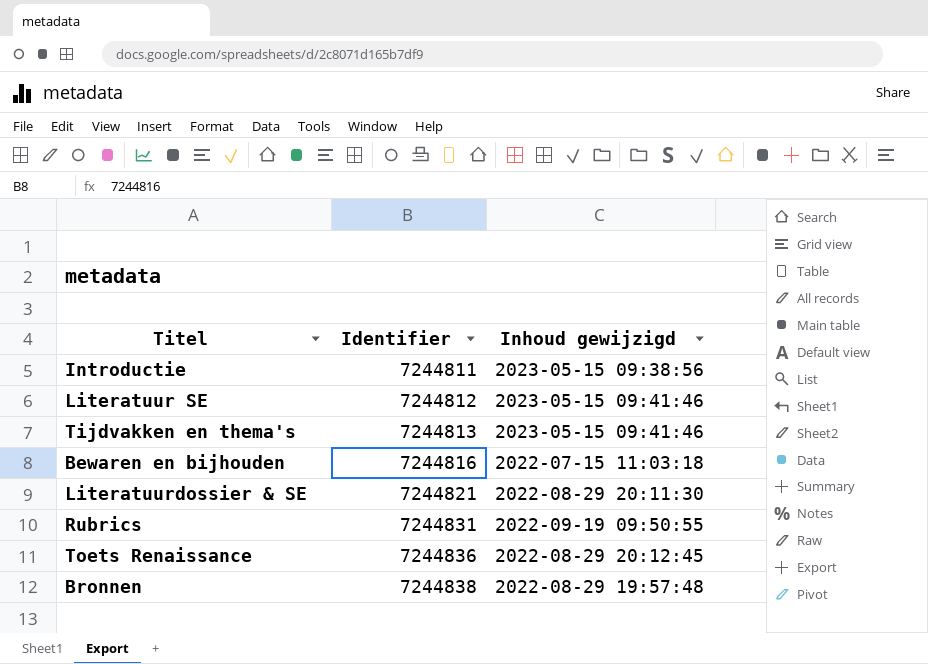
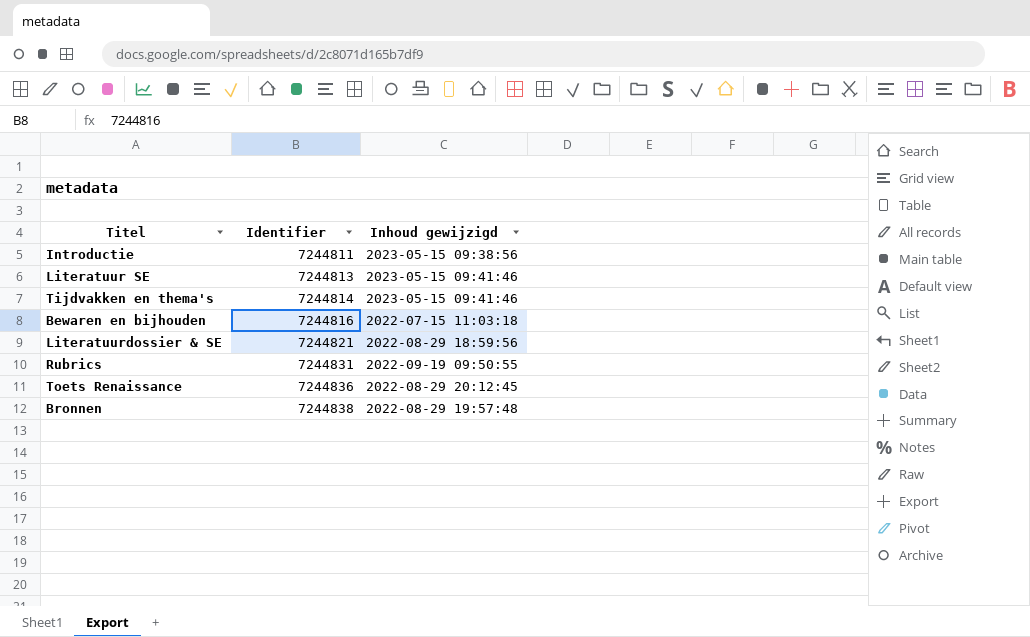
Literatuur SE | Identifier: 7244812 -> 7244813
Tijdvakken en thema's | Identifier: 7244813 -> 7244814
Literatuurdossier & SE | Inhoud gewijzigd: 2022-08-29 20:11:30 -> 2022-08-29 18:59:56

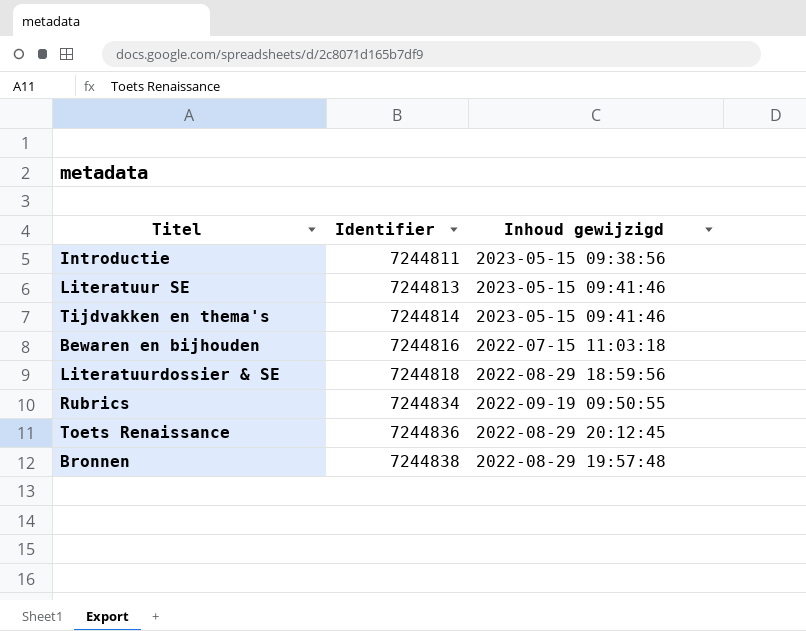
Literatuurdossier & SE | Identifier: 7244821 -> 7244818
Rubrics | Identifier: 7244831 -> 7244834

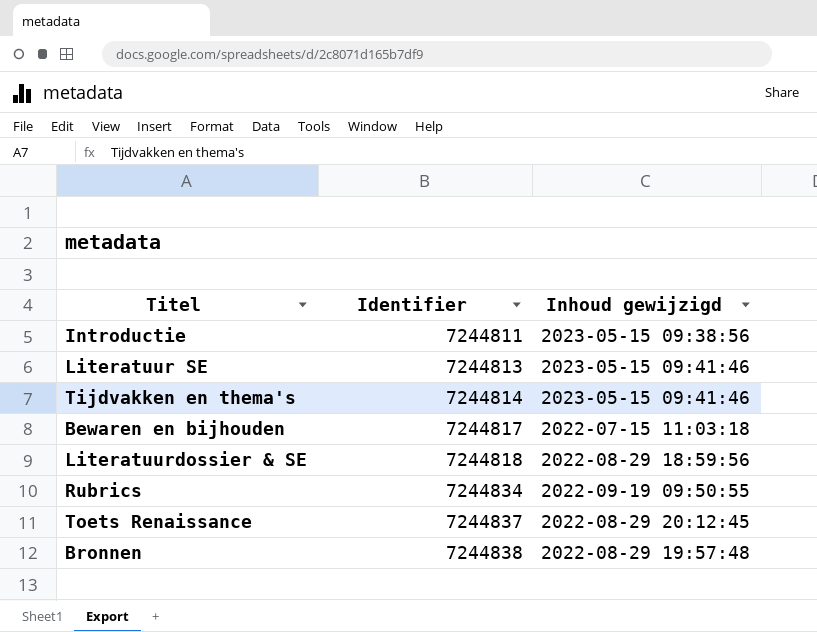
Bewaren en bijhouden | Identifier: 7244816 -> 7244817
Toets Renaissance | Identifier: 7244836 -> 7244837

